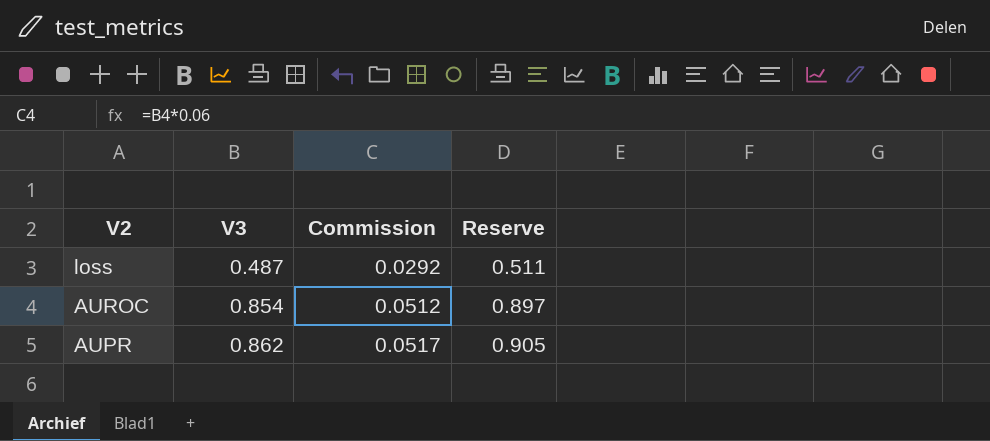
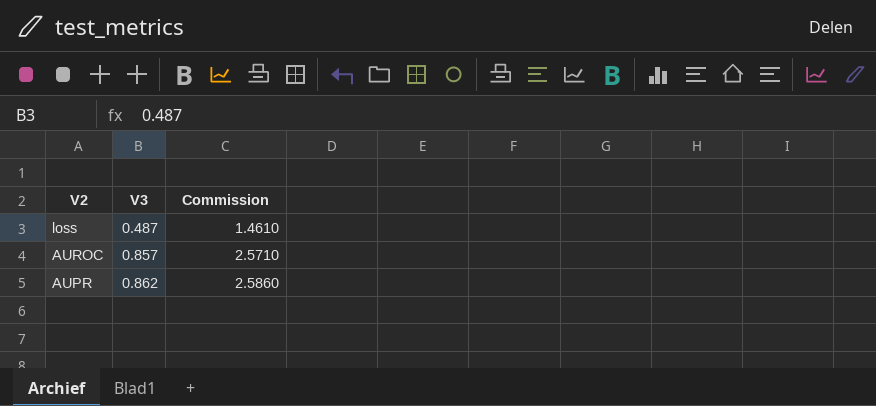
column Reserve | formula: [V3] * 1.05 -> none
column Commission | formula: [V3] * 0.06 -> [V3] * 3
AUROC | V3: 0.854 -> 0.857

